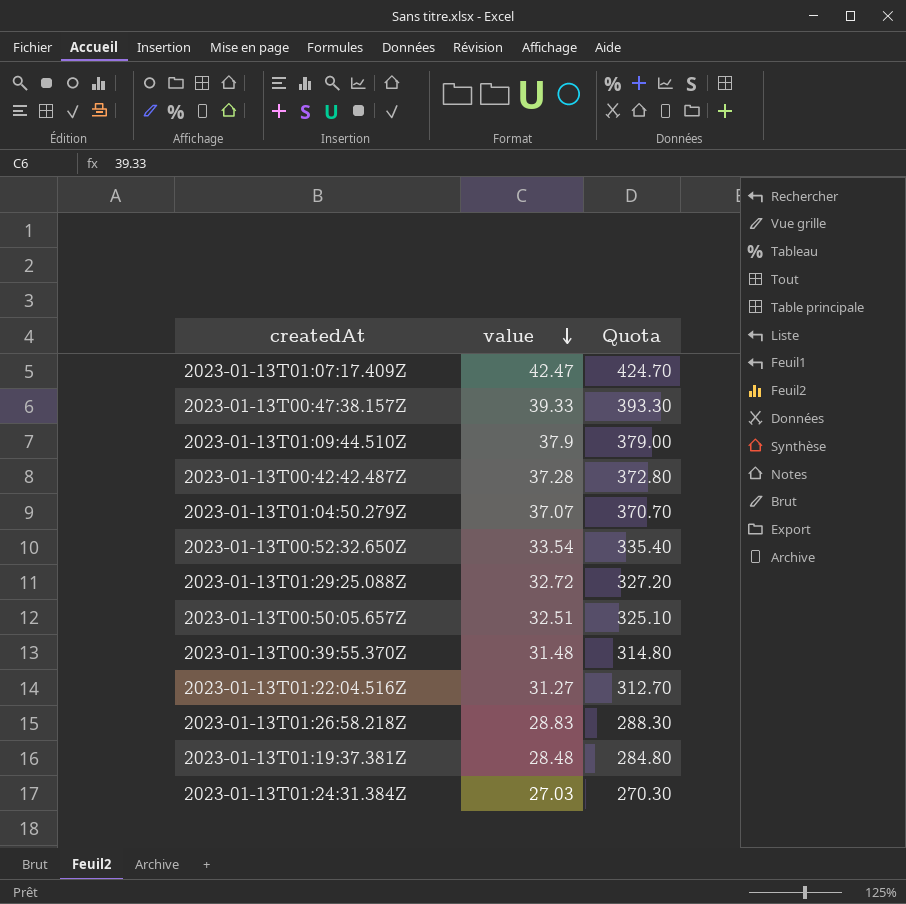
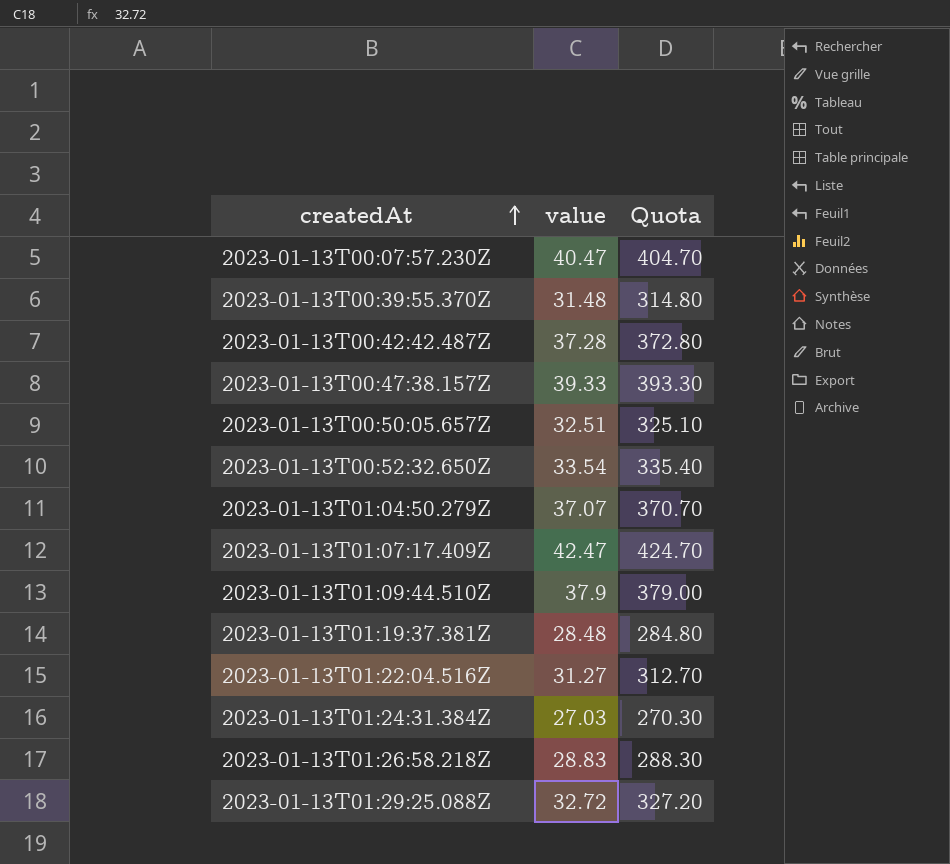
row order: value descending -> createdAt ascending
row 2023-01-13T00:07:57.230Z: none -> 40.47 | 404.70

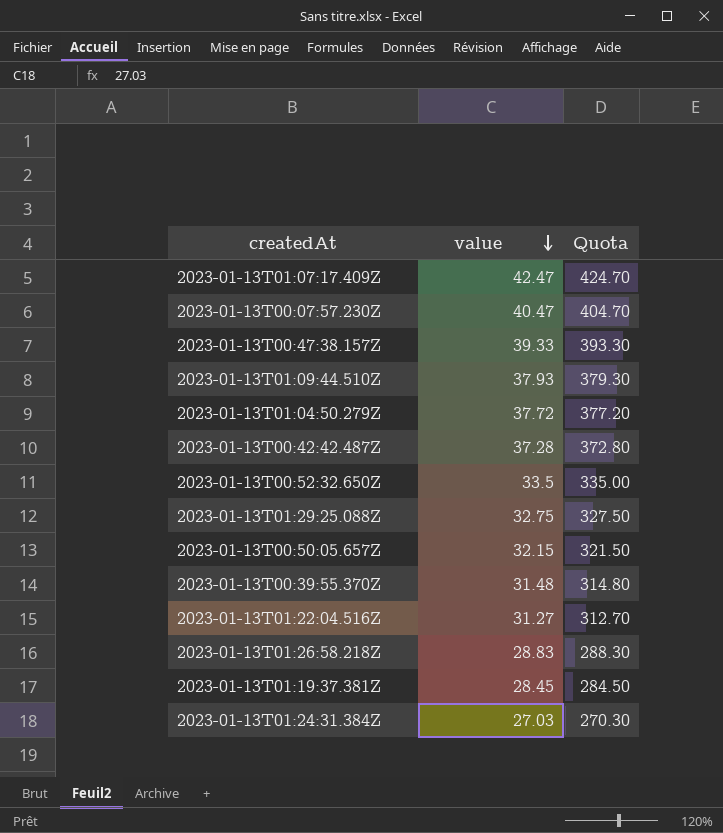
row order: createdAt ascending -> value descending
2023-01-13T01:09:44.510Z | value: 37.9 -> 37.93
2023-01-13T01:09:44.510Z | Quota: 379.00 -> 379.30
2023-01-13T01:04:50.279Z | value: 37.07 -> 37.72
2023-01-13T01:04:50.279Z | Quota: 370.70 -> 377.20
2023-01-13T00:52:32.650Z | value: 33.54 -> 33.5
2023-01-13T00:52:32.650Z | Quota: 335.40 -> 335.00
2023-01-13T01:29:25.088Z | value: 32.72 -> 32.75
2023-01-13T01:29:25.088Z | Quota: 327.20 -> 327.50
2023-01-13T00:50:05.657Z | value: 32.51 -> 32.15
2023-01-13T00:50:05.657Z | Quota: 325.10 -> 321.50
2023-01-13T01:19:37.381Z | value: 28.48 -> 28.45
2023-01-13T01:19:37.381Z | Quota: 284.80 -> 284.50

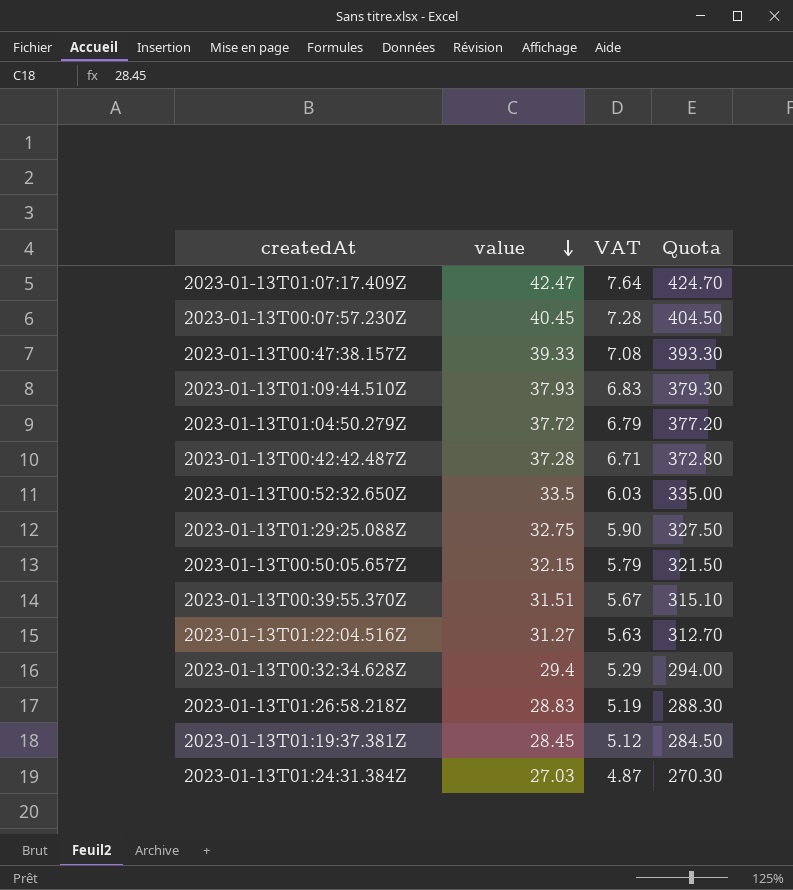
column VAT | formula: none -> [value] * 0.18
2023-01-13T00:07:57.230Z | value: 40.47 -> 40.45
2023-01-13T00:07:57.230Z | Quota: 404.70 -> 404.50
2023-01-13T00:39:55.370Z | value: 31.48 -> 31.51
2023-01-13T00:39:55.370Z | Quota: 314.80 -> 315.10
row 2023-01-13T00:32:34.628Z: none -> 29.4 | 5.29 | 294.00

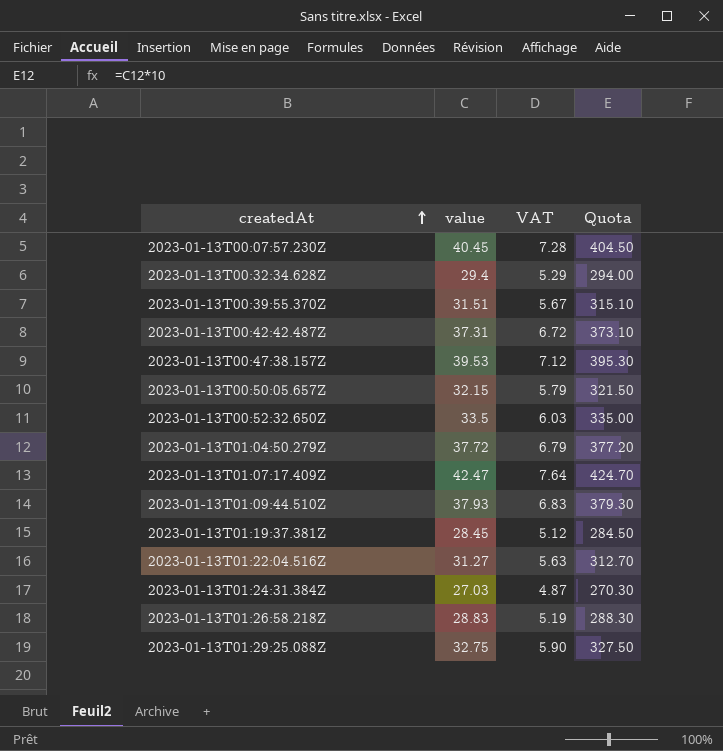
row order: value descending -> createdAt ascending
2023-01-13T00:42:42.487Z | value: 37.28 -> 37.31
2023-01-13T00:42:42.487Z | VAT: 6.71 -> 6.72
2023-01-13T00:42:42.487Z | Quota: 372.80 -> 373.10
2023-01-13T00:47:38.157Z | value: 39.33 -> 39.53
2023-01-13T00:47:38.157Z | VAT: 7.08 -> 7.12
2023-01-13T00:47:38.157Z | Quota: 393.30 -> 395.30

